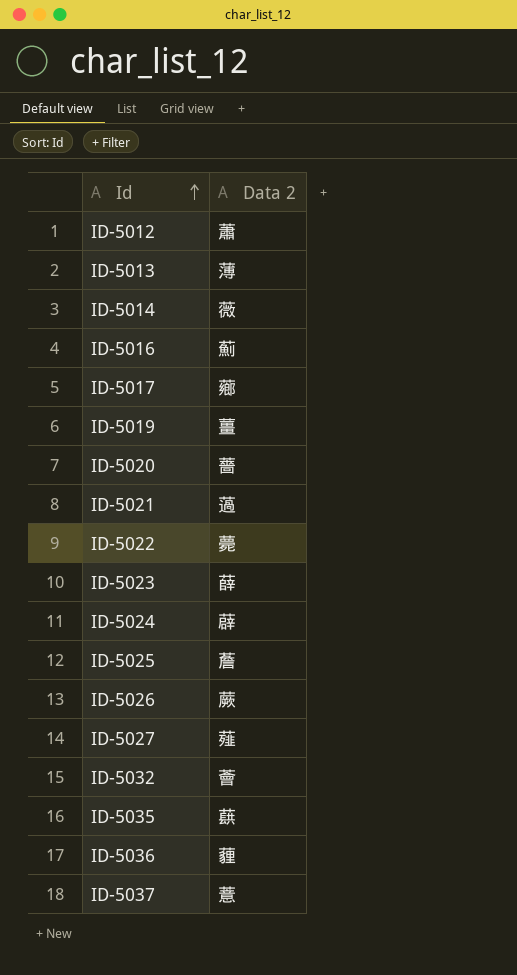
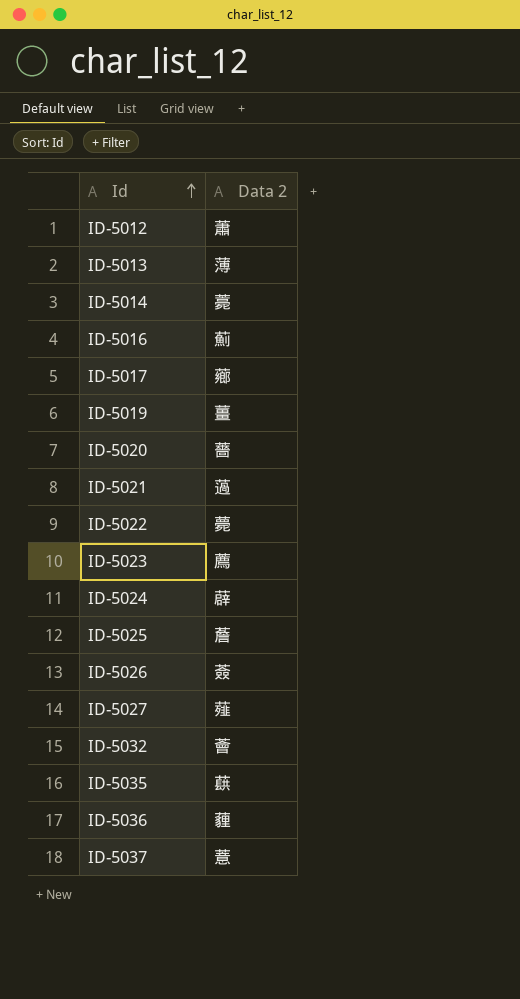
ID-5014 | Data 2: 薇 -> 薧
ID-5023 | Data 2: 薛 -> 薦
ID-5026 | Data 2: 蕨 -> 薟

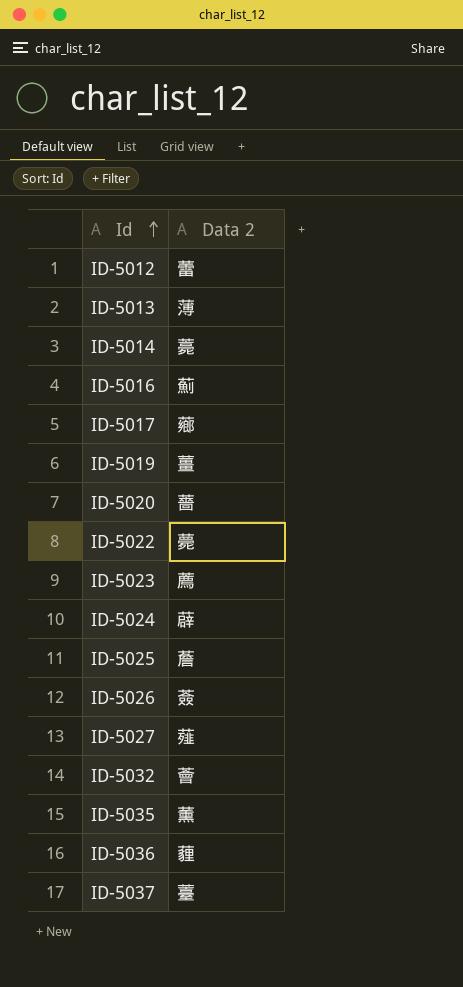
row ID-5021: 薖 -> none
ID-5012 | Data 2: 蕭 -> 蕾
ID-5035 | Data 2: 蕻 -> 薰
ID-5037 | Data 2: 薏 -> 薹

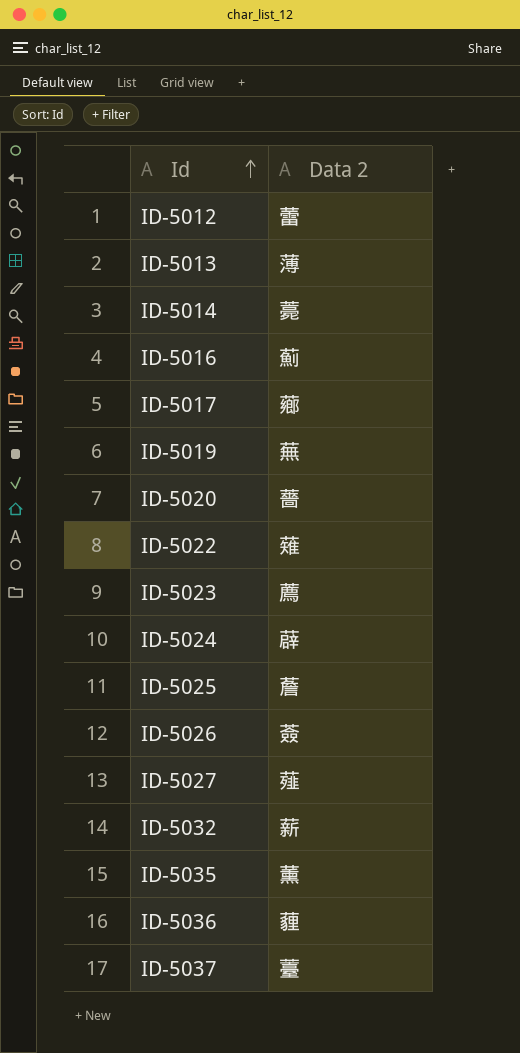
ID-5019 | Data 2: 薑 -> 蕪
ID-5022 | Data 2: 薨 -> 薙
ID-5032 | Data 2: 薈 -> 薪

